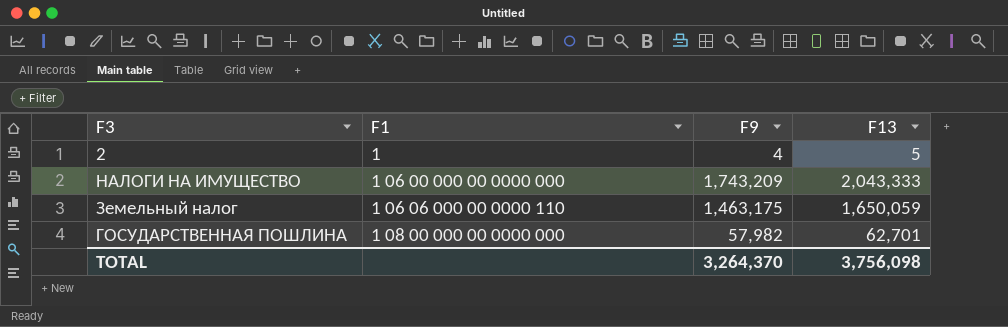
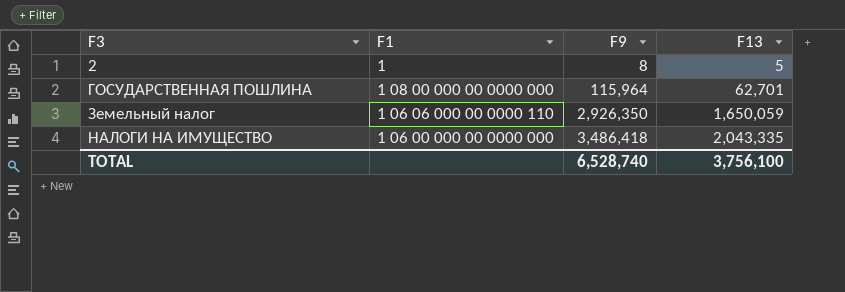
row order: F1 ascending -> F3 ascending
2 | F9: 4 -> 8
ГОСУДАРСТВЕННАЯ ПОШЛИНА | F9: 57,982 -> 115,964
Земельный налог | F9: 1,463,175 -> 2,926,350
НАЛОГИ НА ИМУЩЕСТВО | F9: 1,743,209 -> 3,486,418
НАЛОГИ НА ИМУЩЕСТВО | F13: 2,043,333 -> 2,043,335
TOTAL | F9: 3,264,370 -> 6,528,740
TOTAL | F13: 3,756,098 -> 3,756,100

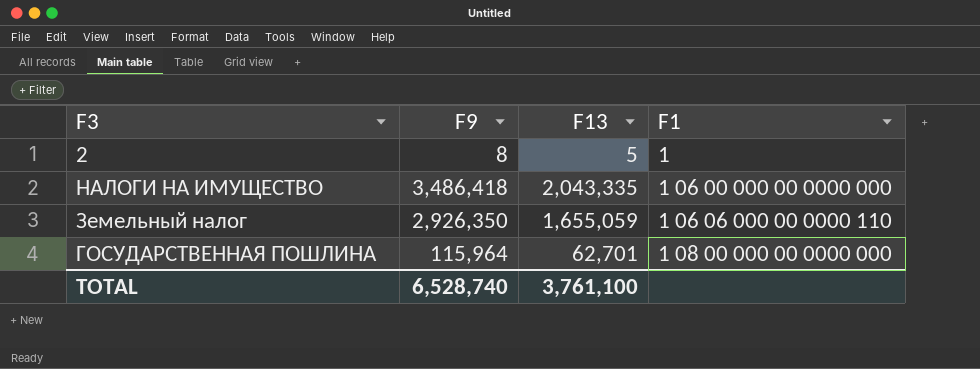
row order: F3 ascending -> F1 ascending
column F1 | position: 2 -> 4
Земельный налог | F13: 1,650,059 -> 1,655,059
TOTAL | F13: 3,756,100 -> 3,761,100

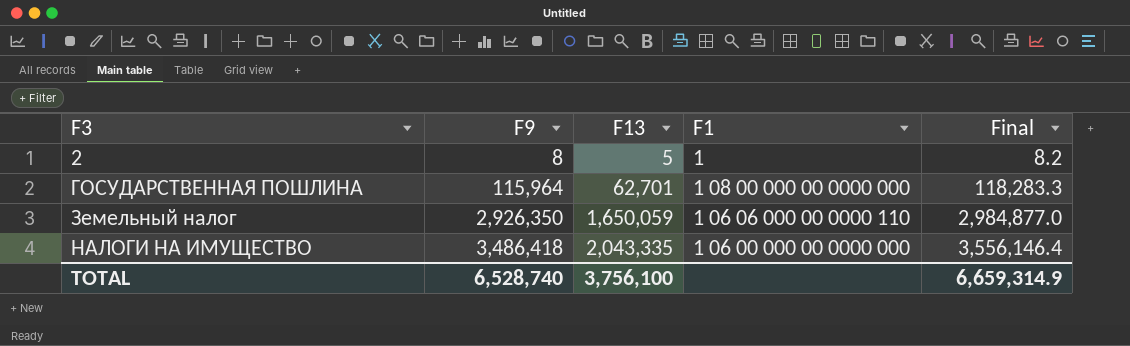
row order: F1 ascending -> F3 ascending
column Final | formula: none -> [F9] * 1.02
Земельный налог | F13: 1,655,059 -> 1,650,059
TOTAL | F13: 3,761,100 -> 3,756,100

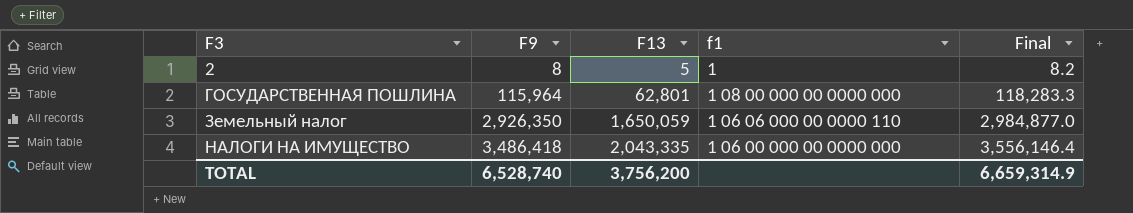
column name: F1 -> f1
ГОСУДАРСТВЕННАЯ ПОШЛИНА | F13: 62,701 -> 62,801
TOTAL | F13: 3,756,100 -> 3,756,200

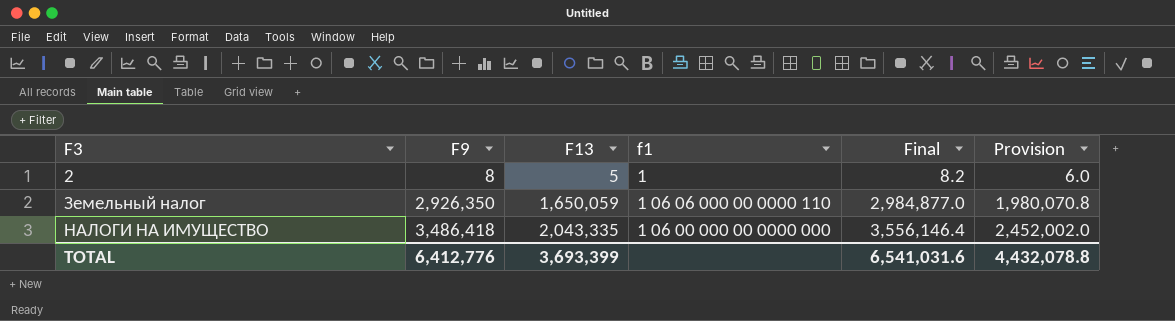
column Provision | formula: none -> [F13] * 1.2
row ГОСУДАРСТВЕННАЯ ПОШЛИНА: 115,964 | 62,801 | 1 08 00 000 00 0000 000 | 118,283.3 -> none
TOTAL | F9: 6,528,740 -> 6,412,776
TOTAL | F13: 3,756,200 -> 3,693,399
TOTAL | Final: 6,659,314.9 -> 6,541,031.6

